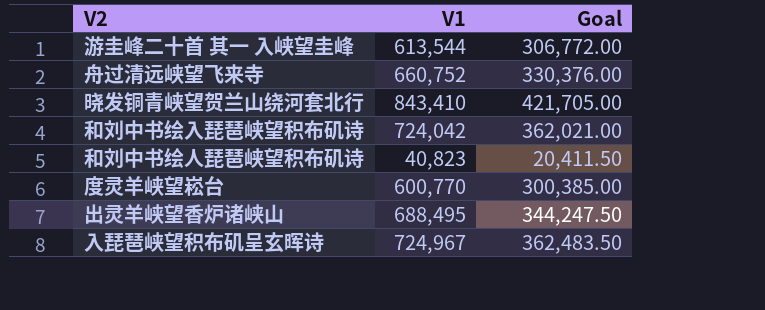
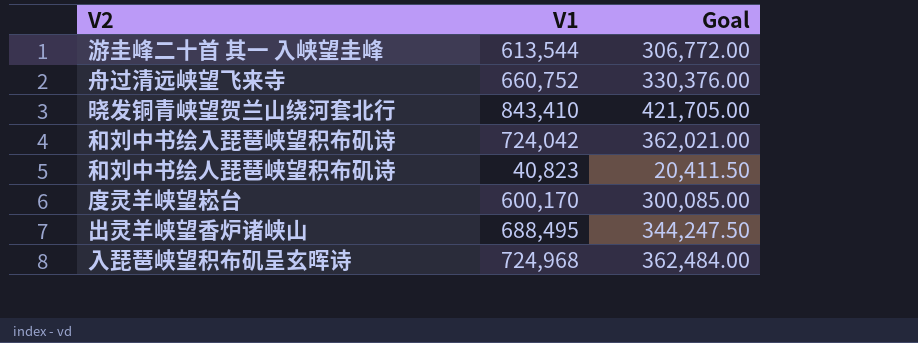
度灵羊峡望崧台 | V1: 600,770 -> 600,170
度灵羊峡望崧台 | Goal: 300,385.00 -> 300,085.00
入琵琶峡望积布矶呈玄晖诗 | V1: 724,967 -> 724,968
入琵琶峡望积布矶呈玄晖诗 | Goal: 362,483.50 -> 362,484.00

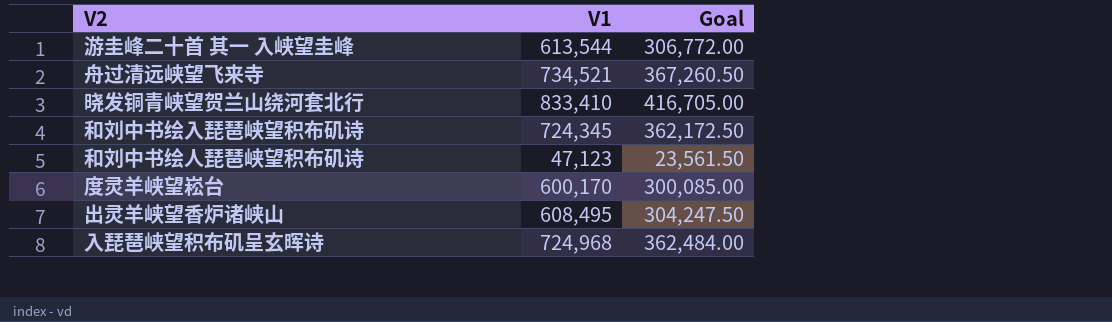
舟过清远峡望飞来寺 | V1: 660,752 -> 734,521
舟过清远峡望飞来寺 | Goal: 330,376.00 -> 367,260.50
晓发铜青峡望贺兰山绕河套北行 | V1: 843,410 -> 833,410
晓发铜青峡望贺兰山绕河套北行 | Goal: 421,705.00 -> 416,705.00
和刘中书绘入琵琶峡望积布矶诗 | V1: 724,042 -> 724,345
和刘中书绘入琵琶峡望积布矶诗 | Goal: 362,021.00 -> 362,172.50
和刘中书绘人琵琶峡望积布矶诗 | V1: 40,823 -> 47,123
和刘中书绘人琵琶峡望积布矶诗 | Goal: 20,411.50 -> 23,561.50
出灵羊峡望香炉诸峡山 | V1: 688,495 -> 608,495
出灵羊峡望香炉诸峡山 | Goal: 344,247.50 -> 304,247.50

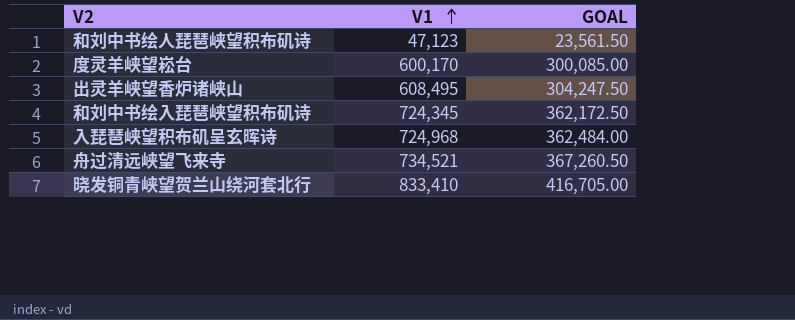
row order: none -> V1 ascending
column name: Goal -> GOAL
row 游圭峰二十首 其一 入峡望圭峰: 613,544 | 306,772.00 -> none

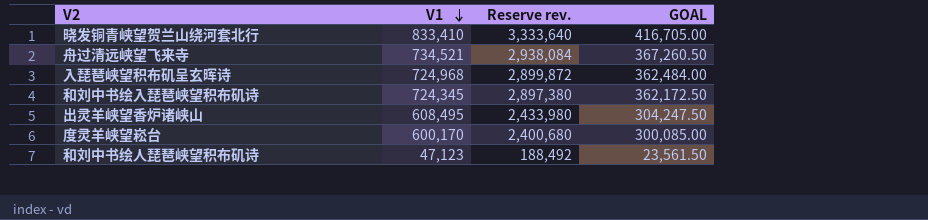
row order: V1 ascending -> V1 descending
column Reserve rev. | formula: none -> [V1] * 4

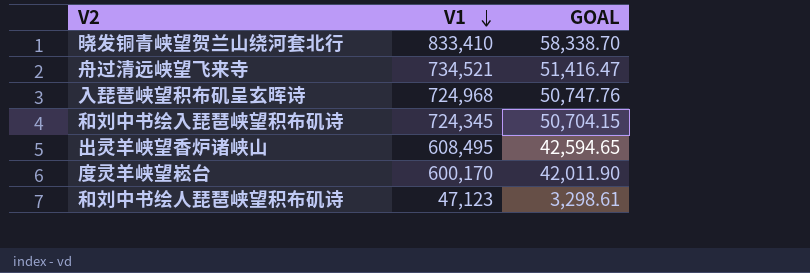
column Reserve rev. | formula: [V1] * 4 -> none
column GOAL | formula: [V1] * 0.5 -> [V1] * 0.07

